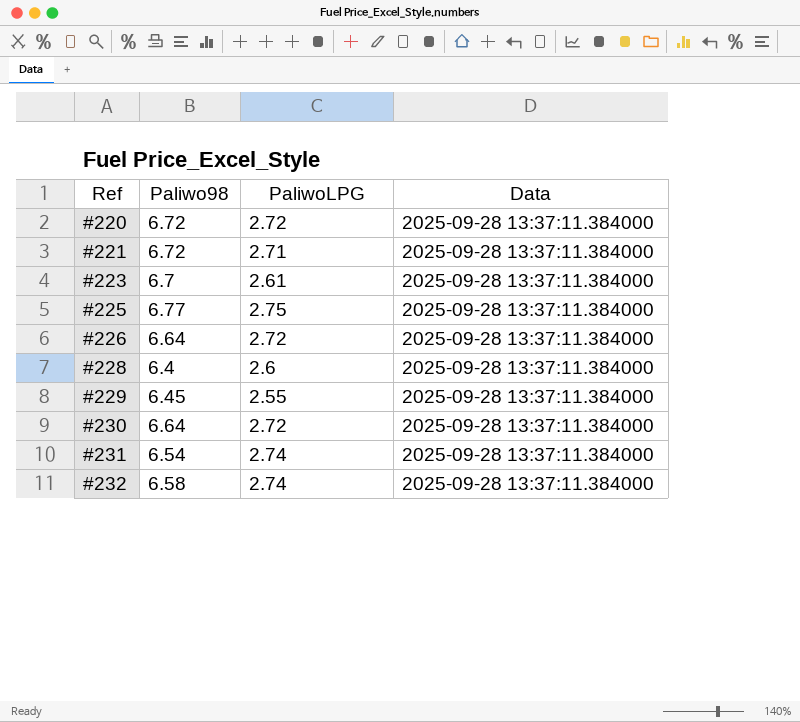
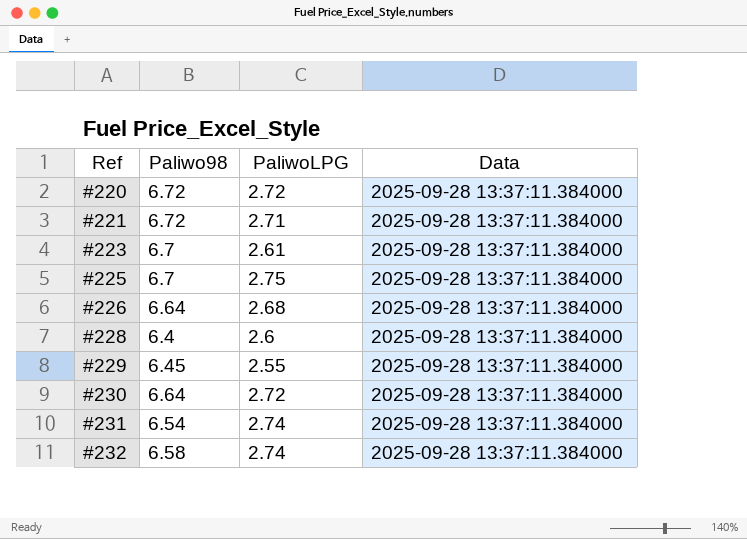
#225 | Paliwo98: 6.77 -> 6.7
#226 | PaliwoLPG: 2.72 -> 2.68

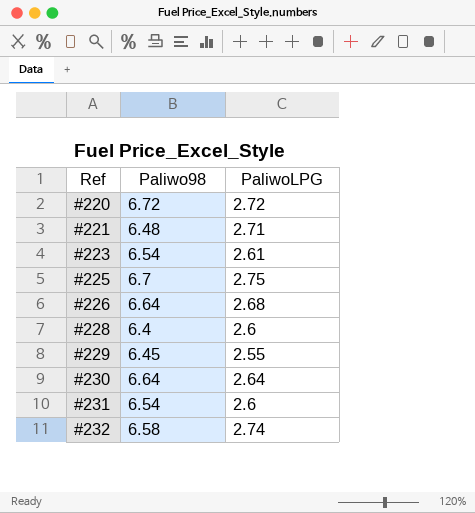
column Data | position: 4 -> none
#221 | Paliwo98: 6.72 -> 6.48
#223 | Paliwo98: 6.7 -> 6.54
#230 | PaliwoLPG: 2.72 -> 2.64
#231 | PaliwoLPG: 2.74 -> 2.6

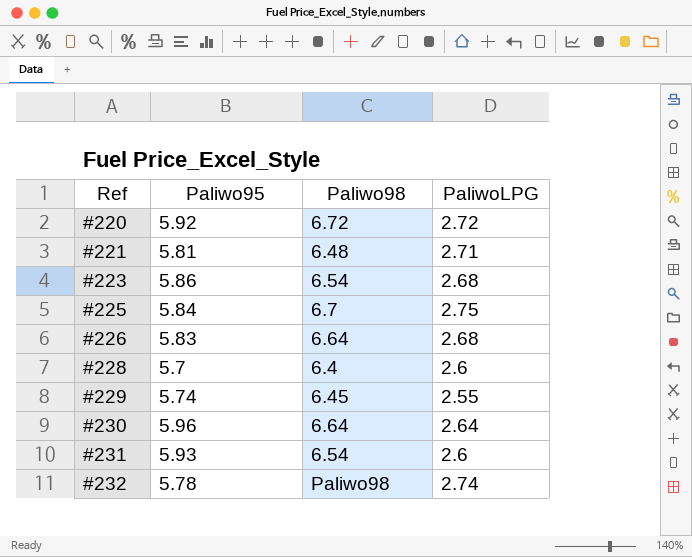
column Paliwo95 | position: none -> 2
#223 | PaliwoLPG: 2.61 -> 2.68
#232 | Paliwo98: 6.58 -> Paliwo98

